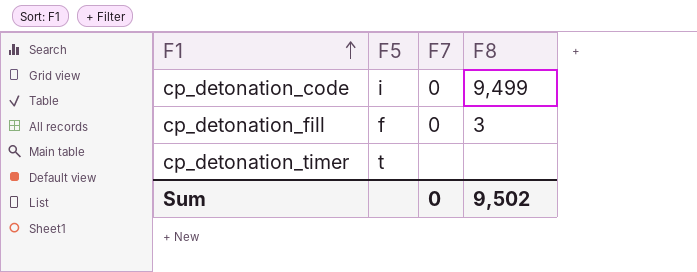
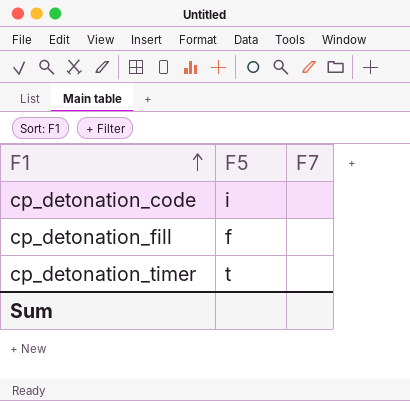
column F8 | position: 4 -> none
cp_detonation_code | F7: 0 -> none
cp_detonation_fill | F7: 0 -> none
Sum | F7: 0 -> none

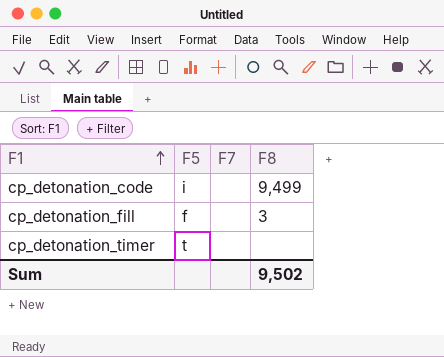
column F8 | position: none -> 4

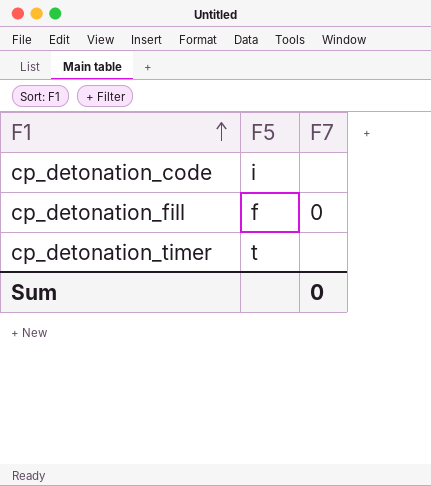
column F8 | position: 4 -> none
cp_detonation_fill | F7: none -> 0
Sum | F7: none -> 0

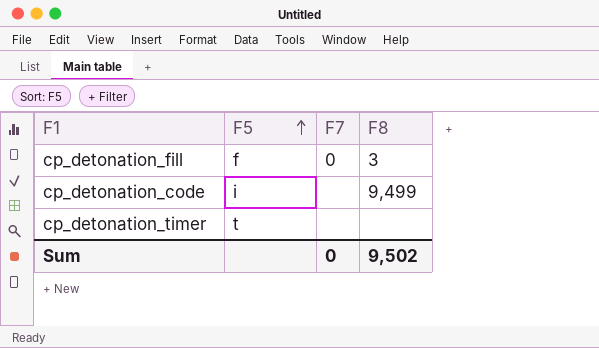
row order: F1 ascending -> F5 ascending
column F8 | position: none -> 4

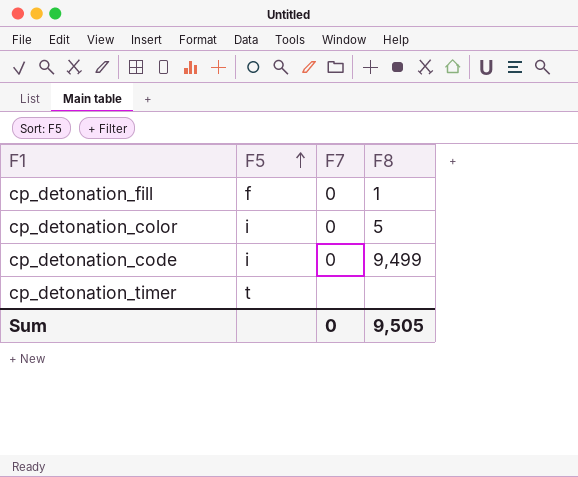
cp_detonation_fill | F8: 3 -> 1
row cp_detonation_color: none -> i | 0 | 5
cp_detonation_code | F7: none -> 0
Sum | F8: 9,502 -> 9,505

